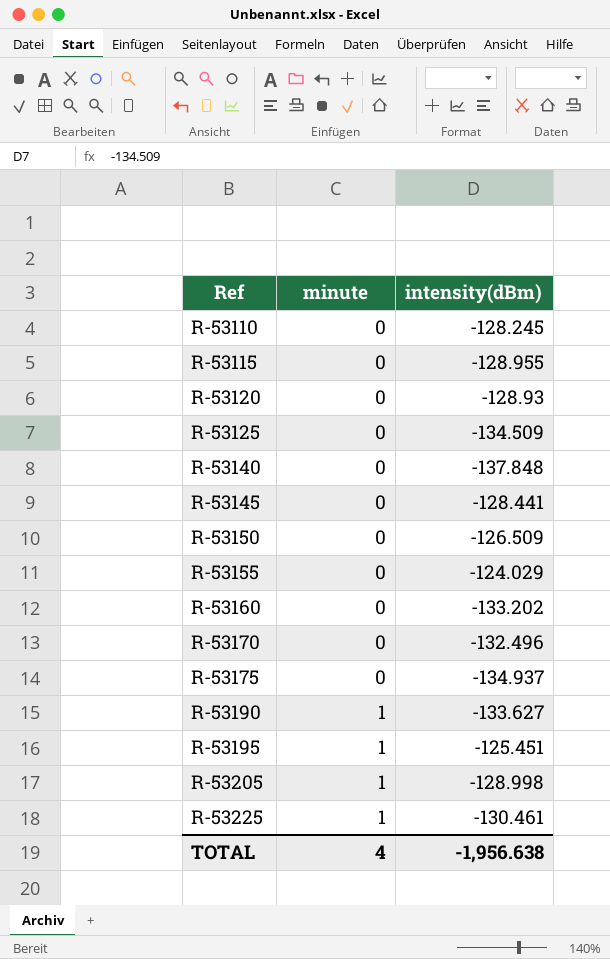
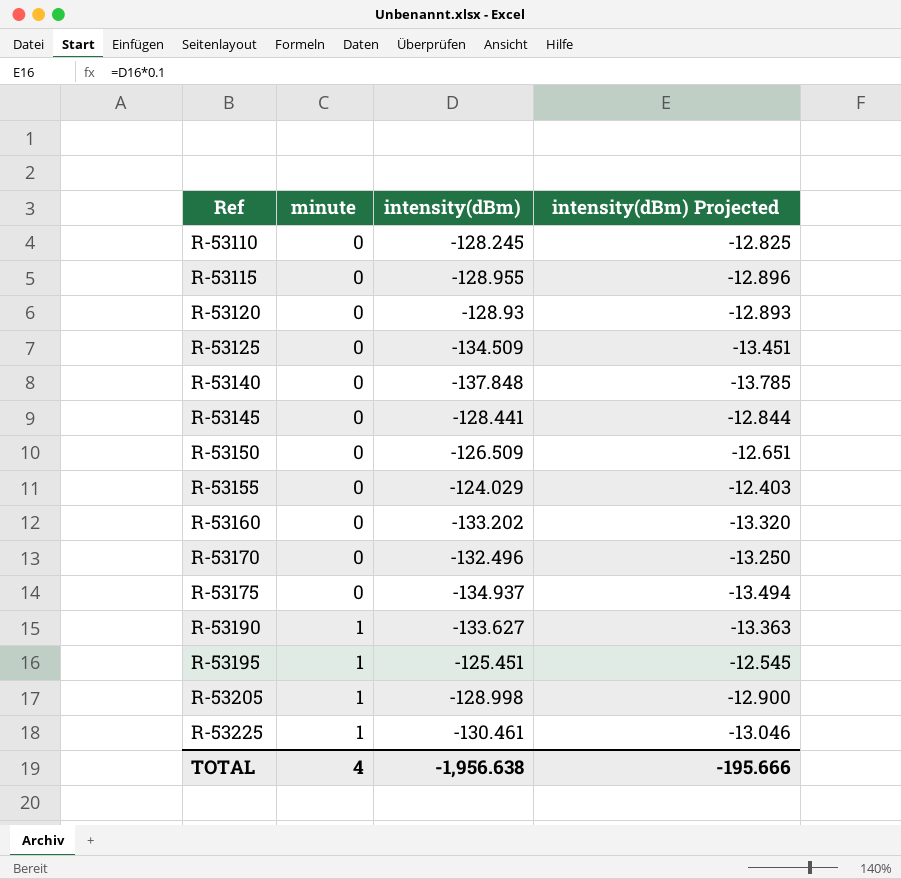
column intensity(dBm) Projected | formula: none -> [intensity(dBm)] * 0.1

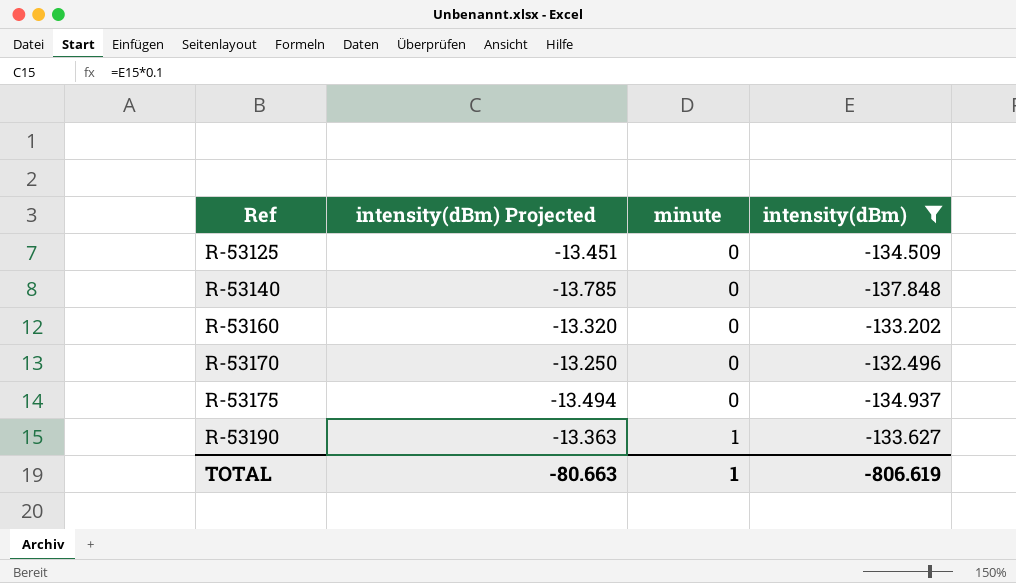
filter: none -> intensity(dBm) <= -132.496
column intensity(dBm) Projected | position: 4 -> 2
TOTAL | intensity(dBm) Projected: -195.666 -> -80.663
TOTAL | minute: 4 -> 1
TOTAL | intensity(dBm): -1,956.638 -> -806.619

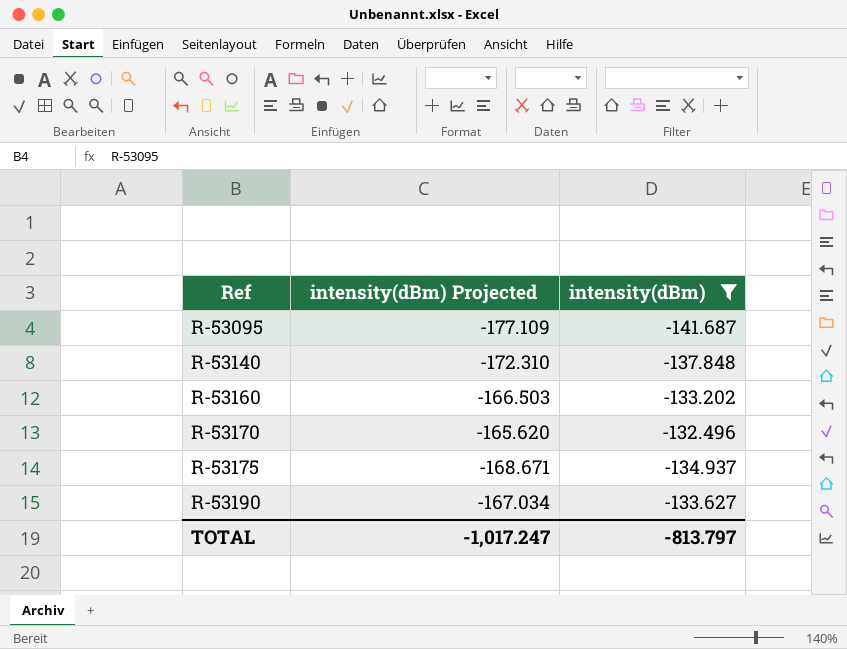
column minute | position: 3 -> none
column intensity(dBm) Projected | formula: [intensity(dBm)] * 0.1 -> [intensity(dBm)] * 1.25
row R-53125: -13.451 | 0 | -134.509 -> none
row R-53095: none -> -177.109 | -141.687
TOTAL | intensity(dBm) Projected: -80.663 -> -1,017.247
TOTAL | intensity(dBm): -806.619 -> -813.797

